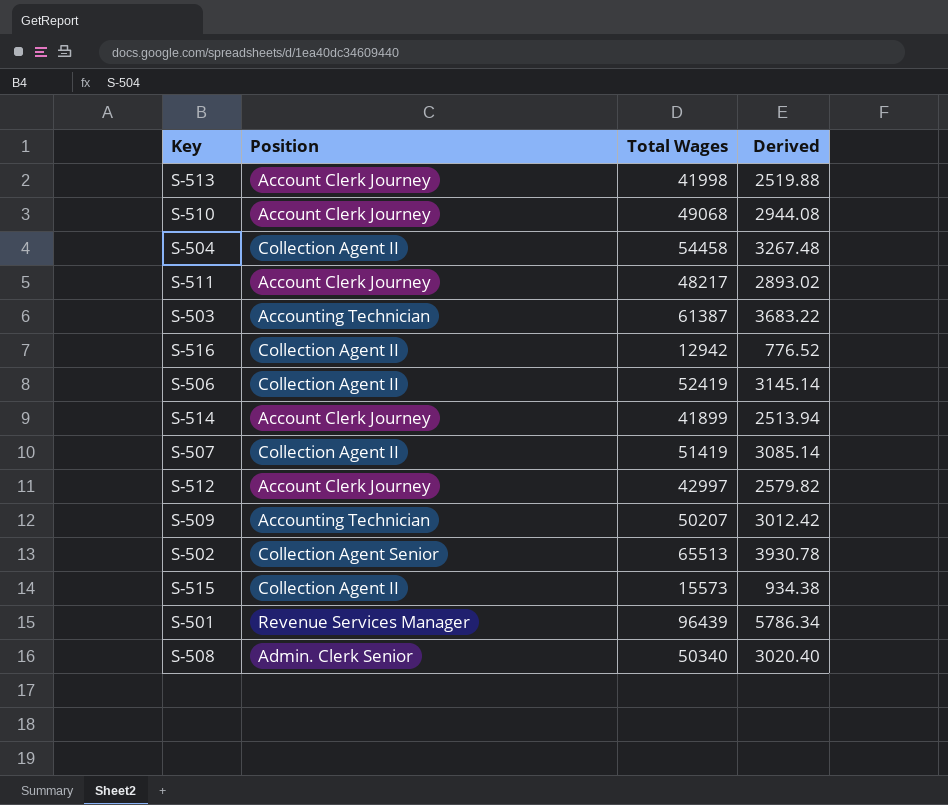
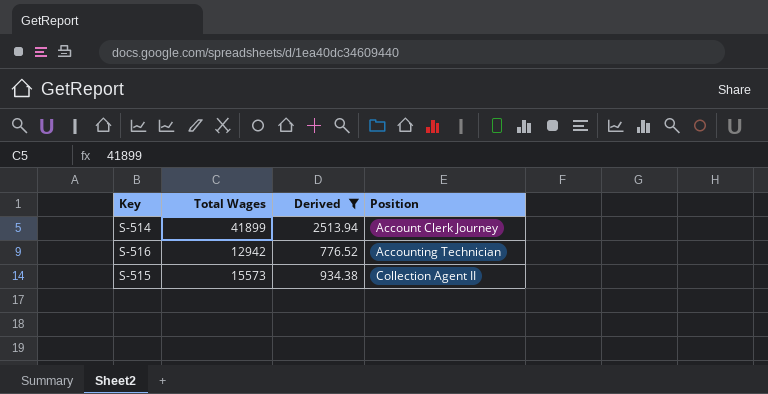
filter: none -> Derived <= 2513.94
row order: none -> Position ascending
column Position | position: 2 -> 4
S-516 | Position: Collection Agent II -> Accounting Technician

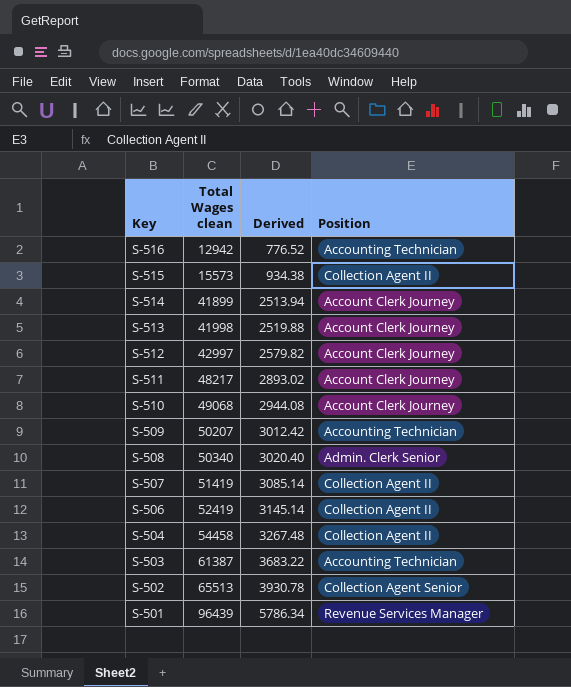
filter: Derived <= 2513.94 -> none
row order: Position ascending -> Key descending
column name: Total Wages -> Total Wages clean

